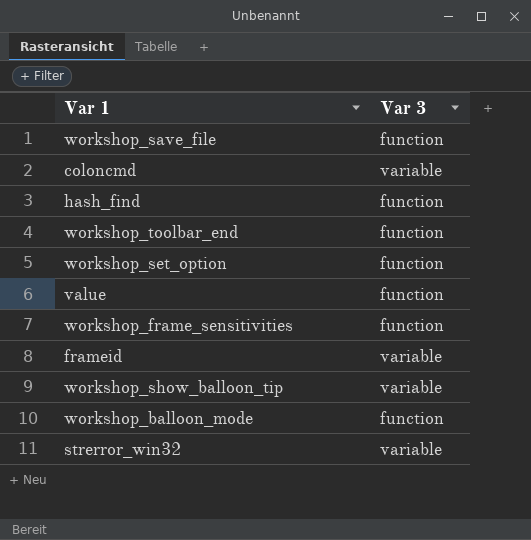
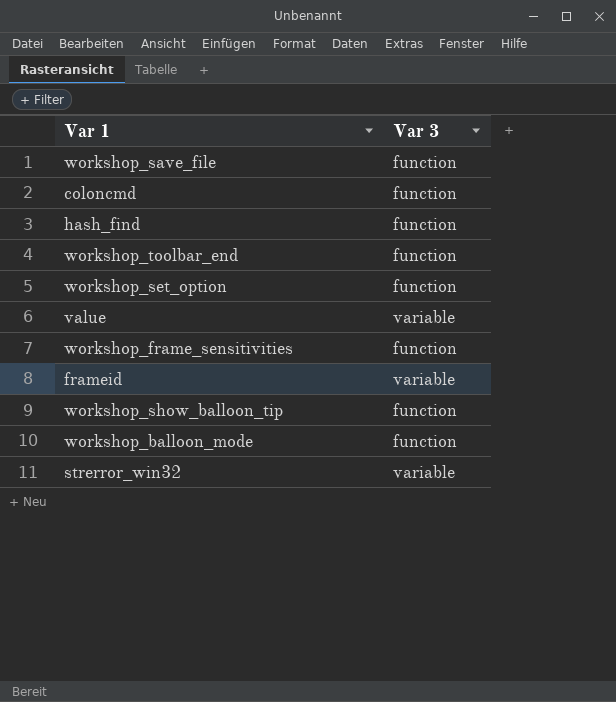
coloncmd | Var 3: variable -> function
value | Var 3: function -> variable
workshop_show_balloon_tip | Var 3: variable -> function

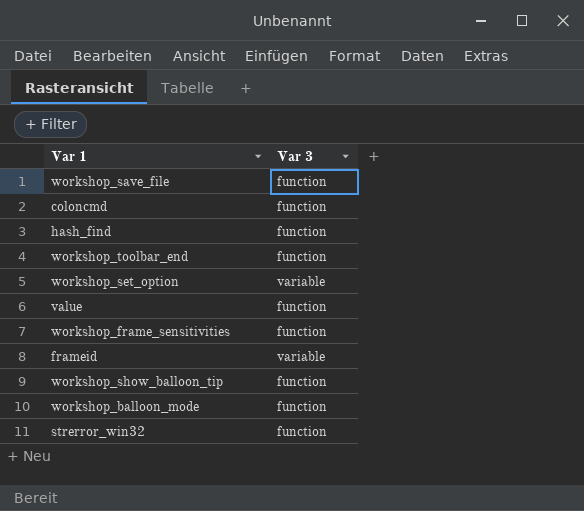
workshop_set_option | Var 3: function -> variable
value | Var 3: variable -> function
strerror_win32 | Var 3: variable -> function

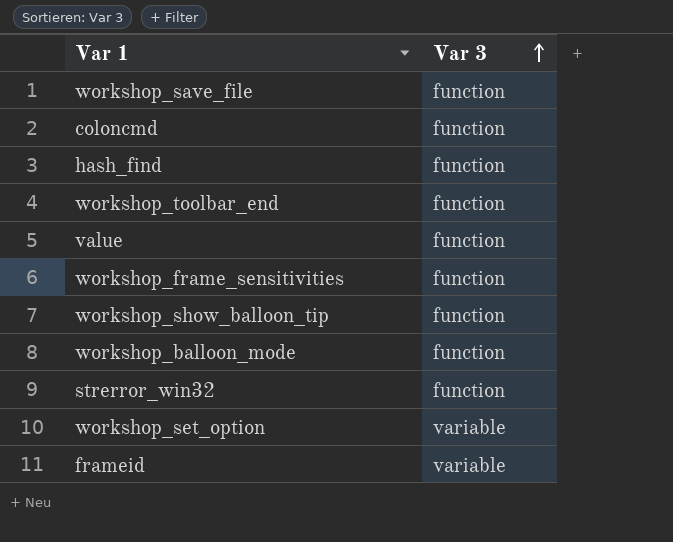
row order: none -> Var 3 ascending

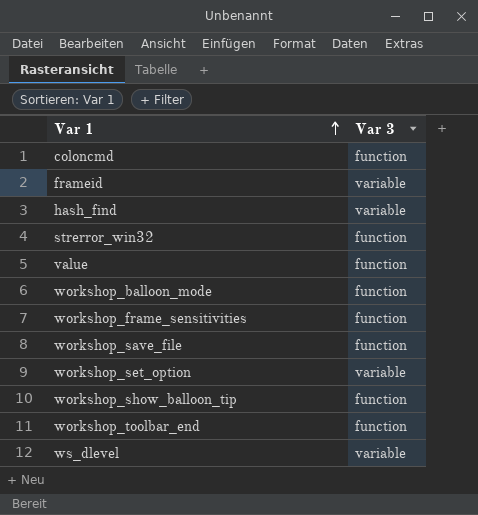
row order: Var 3 ascending -> Var 1 ascending
hash_find | Var 3: function -> variable
row ws_dlevel: none -> variable

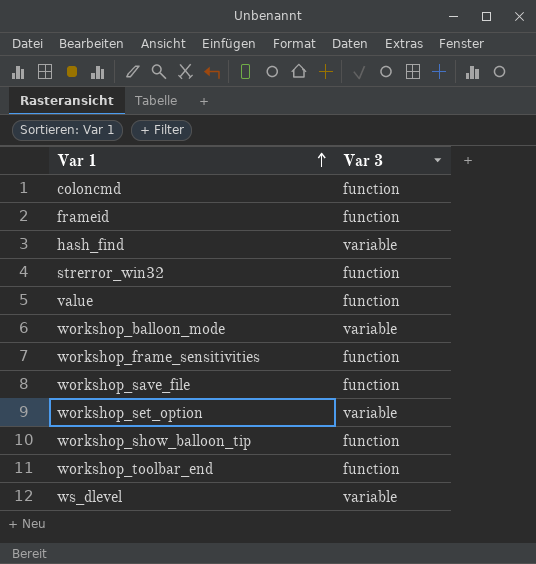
frameid | Var 3: variable -> function
workshop_balloon_mode | Var 3: function -> variable

